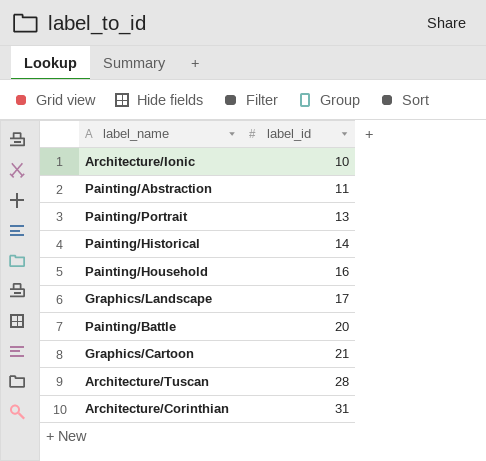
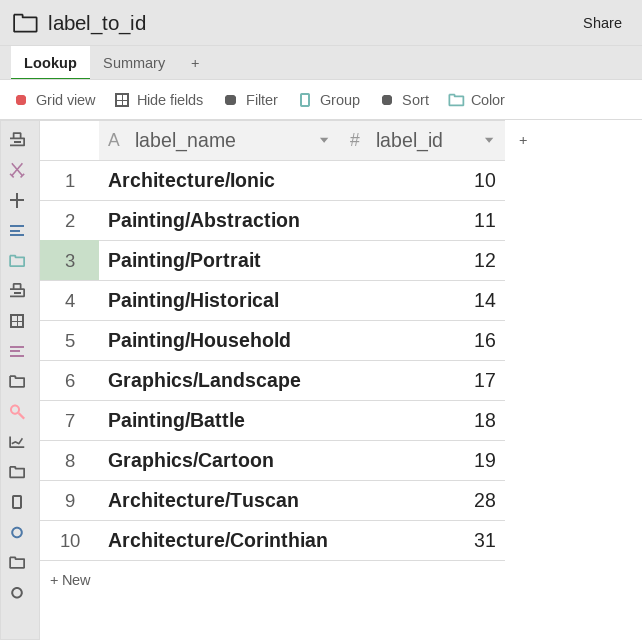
Painting/Portrait | label_id: 13 -> 12
Painting/Battle | label_id: 20 -> 18
Graphics/Cartoon | label_id: 21 -> 19

